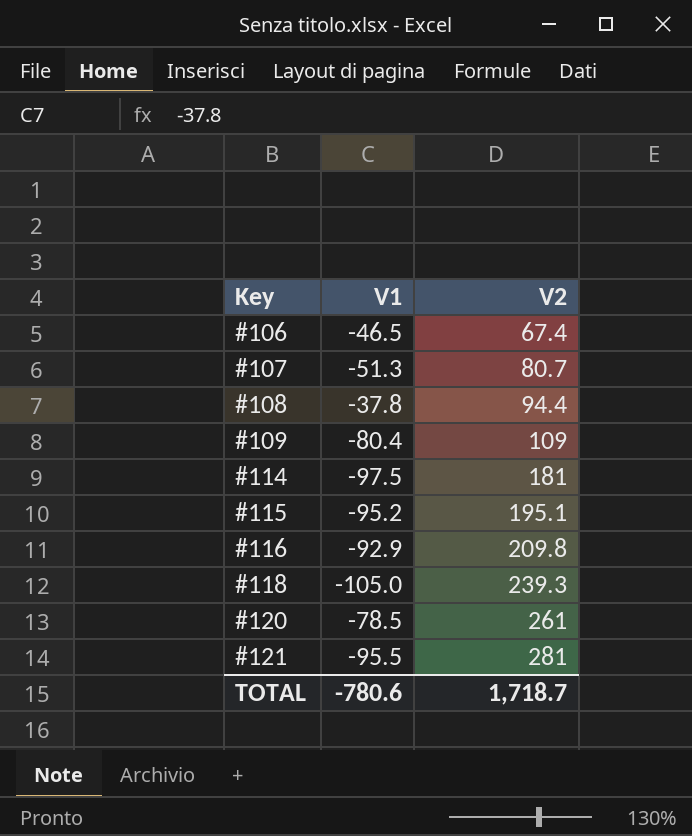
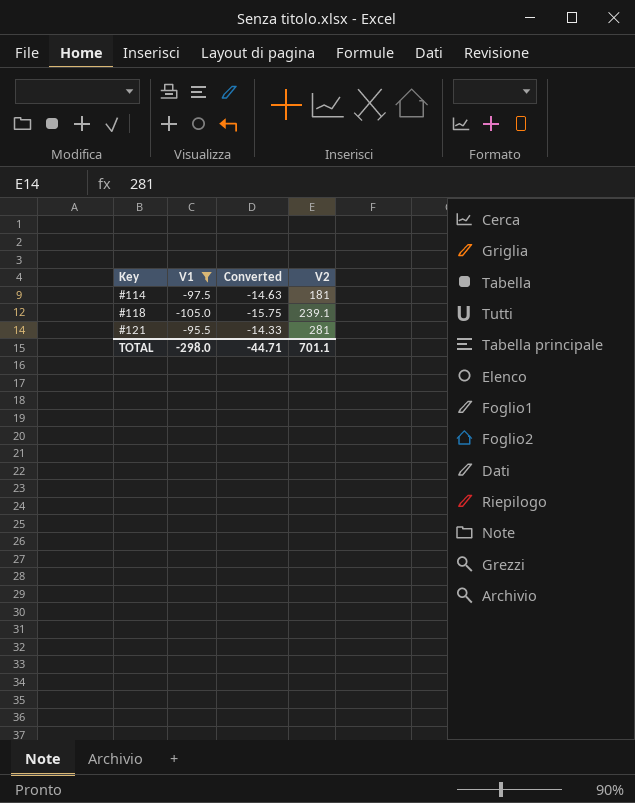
filter: none -> V1 <= -95.5
column Converted | formula: none -> [V1] * 0.15
#118 | V2: 239.3 -> 239.1
TOTAL | V1: -780.6 -> -298.0
TOTAL | V2: 1,718.7 -> 701.1

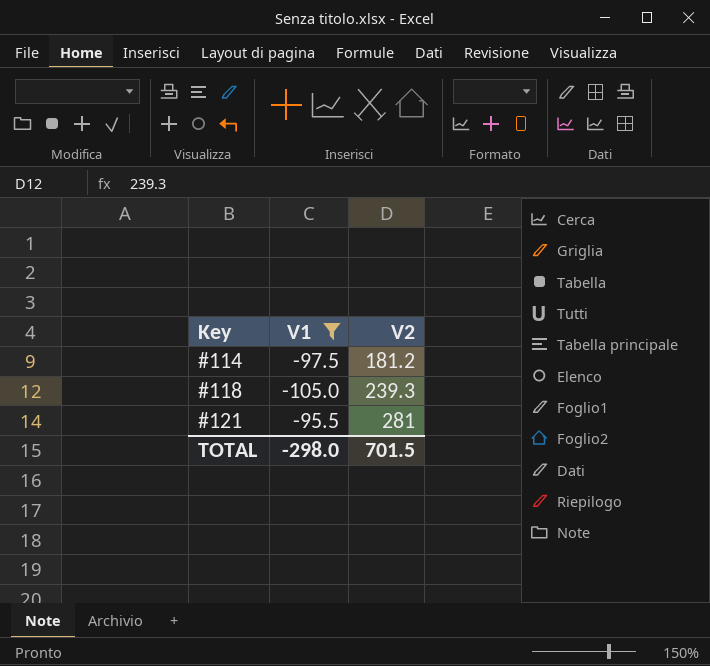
column Converted | formula: [V1] * 0.15 -> none
#114 | V2: 181 -> 181.2
#118 | V2: 239.1 -> 239.3
TOTAL | V2: 701.1 -> 701.5

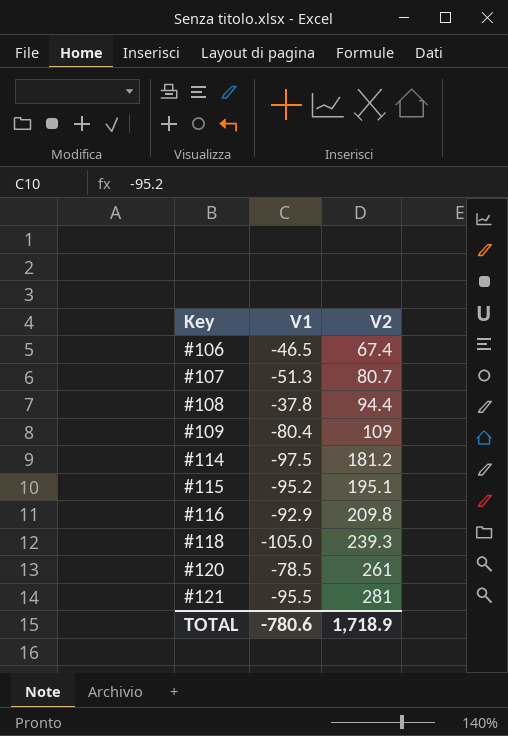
filter: V1 <= -95.5 -> none
TOTAL | V1: -298.0 -> -780.6
TOTAL | V2: 701.5 -> 1,718.9

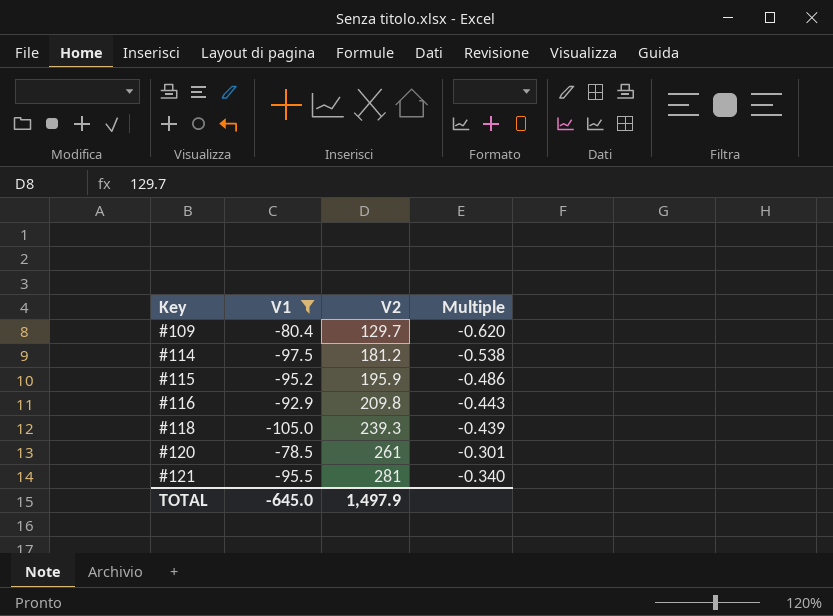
filter: none -> V1 <= -78.5
column Multiple | formula: none -> [V1] / [V2]
#109 | V2: 109 -> 129.7
#115 | V2: 195.1 -> 195.9
TOTAL | V1: -780.6 -> -645.0
TOTAL | V2: 1,718.9 -> 1,497.9

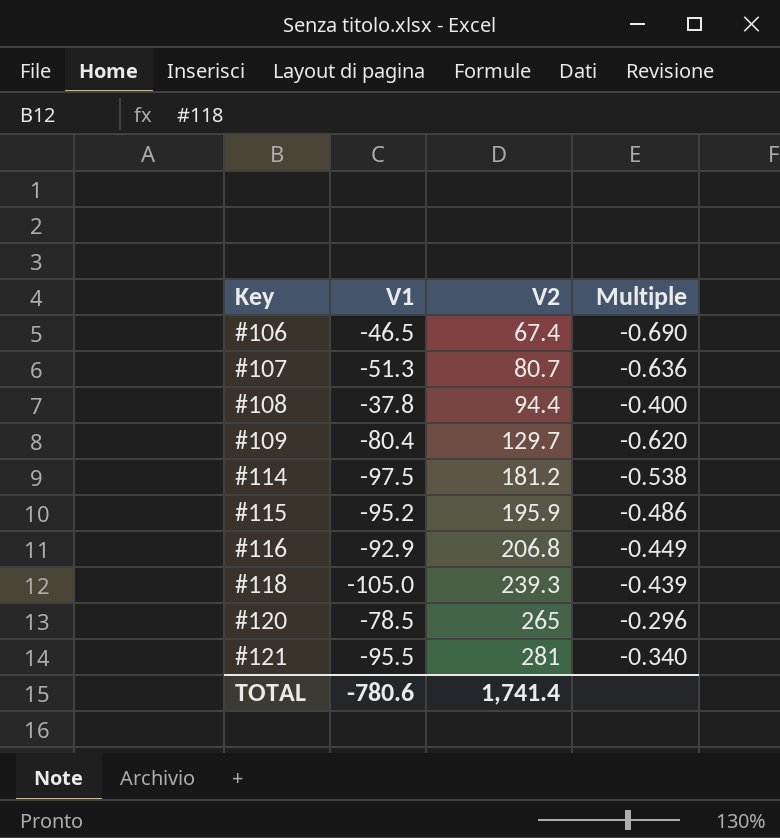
filter: V1 <= -78.5 -> none
#116 | V2: 209.8 -> 206.8
#116 | Multiple: -0.443 -> -0.449
#120 | V2: 261 -> 265
#120 | Multiple: -0.301 -> -0.296
TOTAL | V1: -645.0 -> -780.6
TOTAL | V2: 1,497.9 -> 1,741.4

